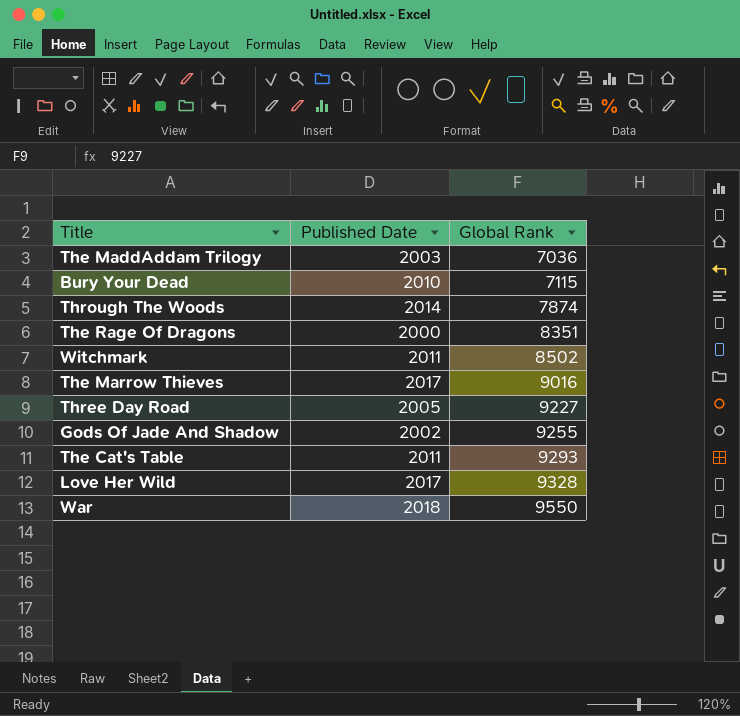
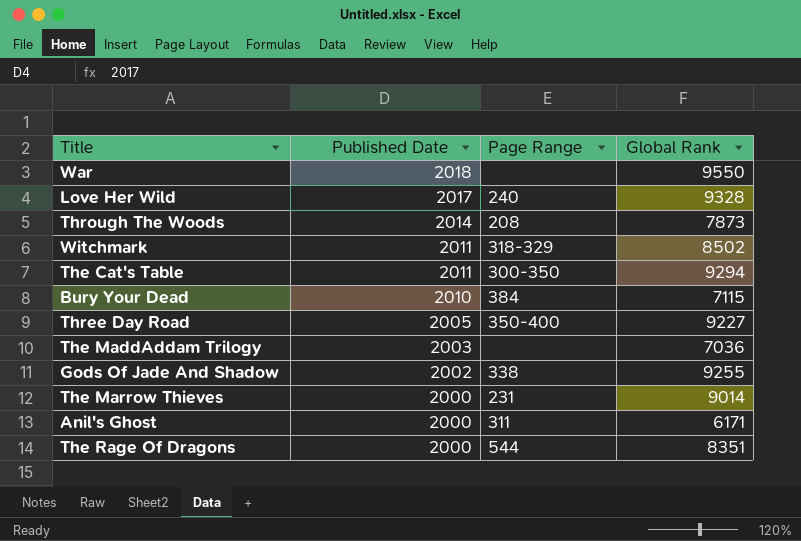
row order: Global Rank ascending -> Published Date descending
column Page Range | position: none -> 3
Through The Woods | Global Rank: 7874 -> 7873
The Cat's Table | Global Rank: 9293 -> 9294
The Marrow Thieves | Published Date: 2017 -> 2000
The Marrow Thieves | Global Rank: 9016 -> 9014
row Anil's Ghost: none -> 2000 | 311 | 6171

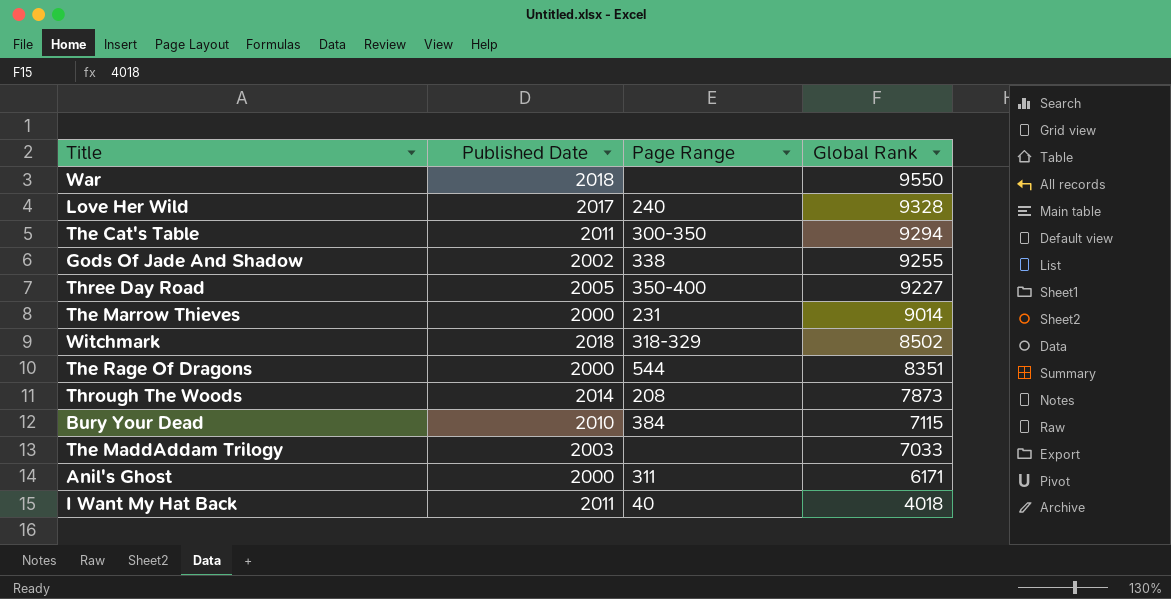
row order: Published Date descending -> Global Rank descending
Witchmark | Published Date: 2011 -> 2018
The MaddAddam Trilogy | Global Rank: 7036 -> 7033
row I Want My Hat Back: none -> 2011 | 40 | 4018

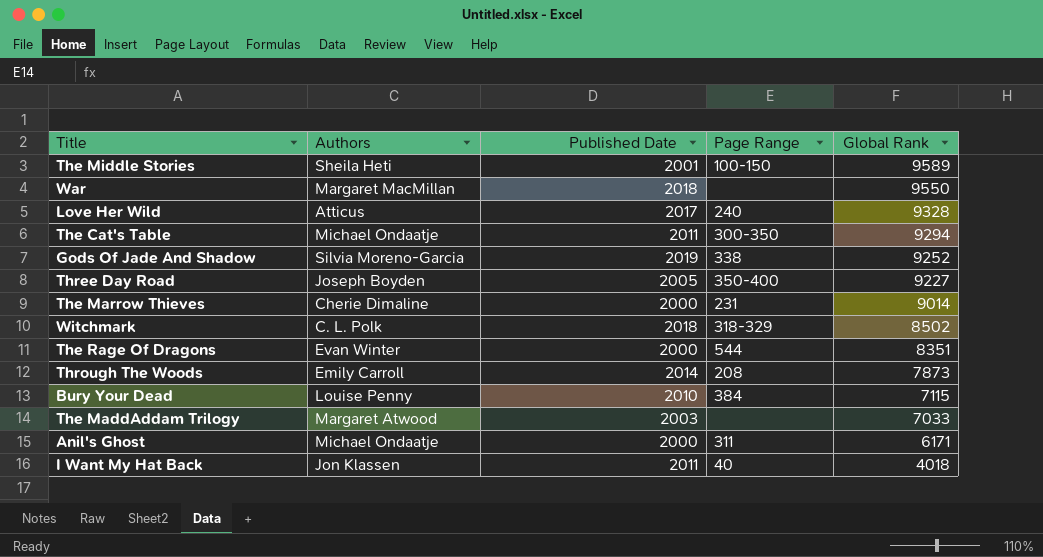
column Authors | position: none -> 2
row The Middle Stories: none -> Sheila Heti | 2001 | 100-150 | 9589
Gods Of Jade And Shadow | Published Date: 2002 -> 2019
Gods Of Jade And Shadow | Global Rank: 9255 -> 9252

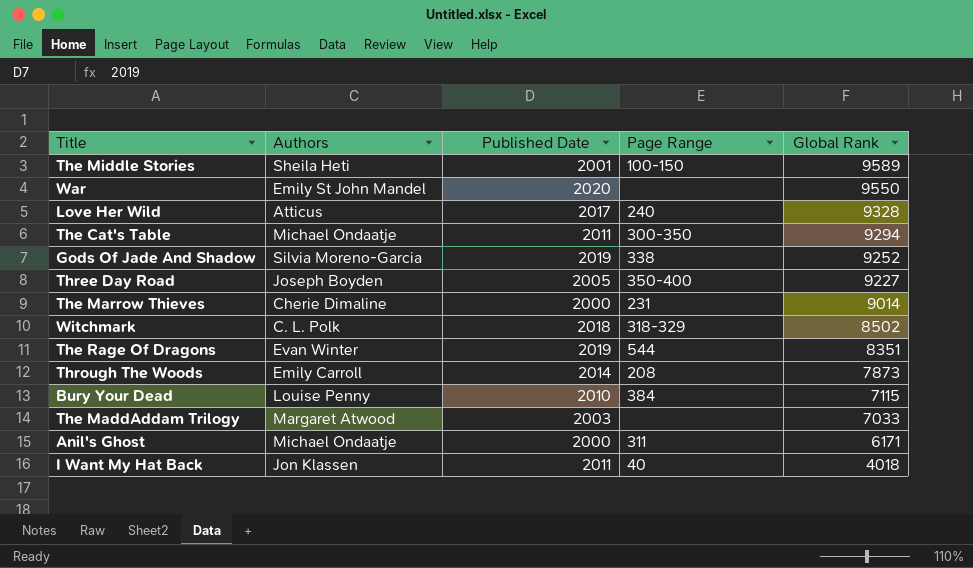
War | Authors: Margaret MacMillan -> Emily St John Mandel
War | Published Date: 2018 -> 2020
The Rage Of Dragons | Published Date: 2000 -> 2019

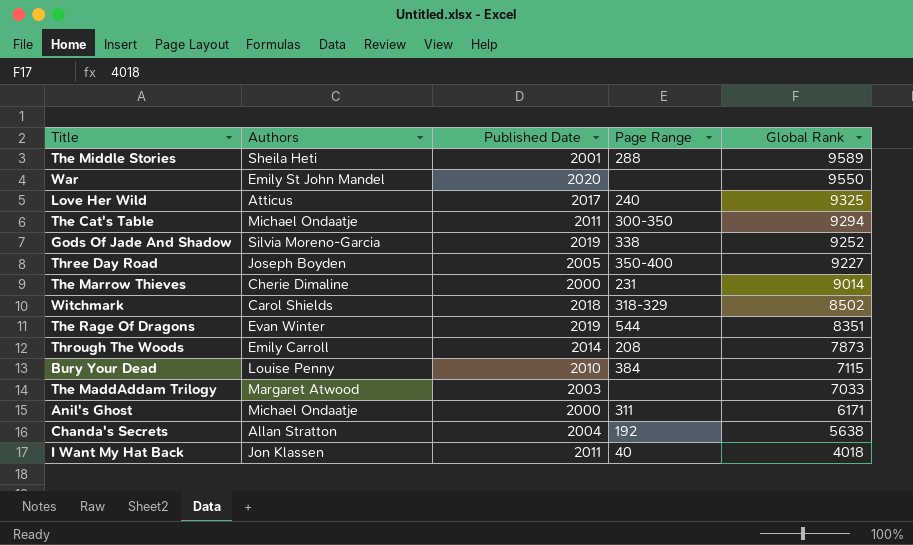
The Middle Stories | Page Range: 100-150 -> 288
Love Her Wild | Global Rank: 9328 -> 9325
Witchmark | Authors: C. L. Polk -> Carol Shields
row Chanda's Secrets: none -> Allan Stratton | 2004 | 192 | 5638

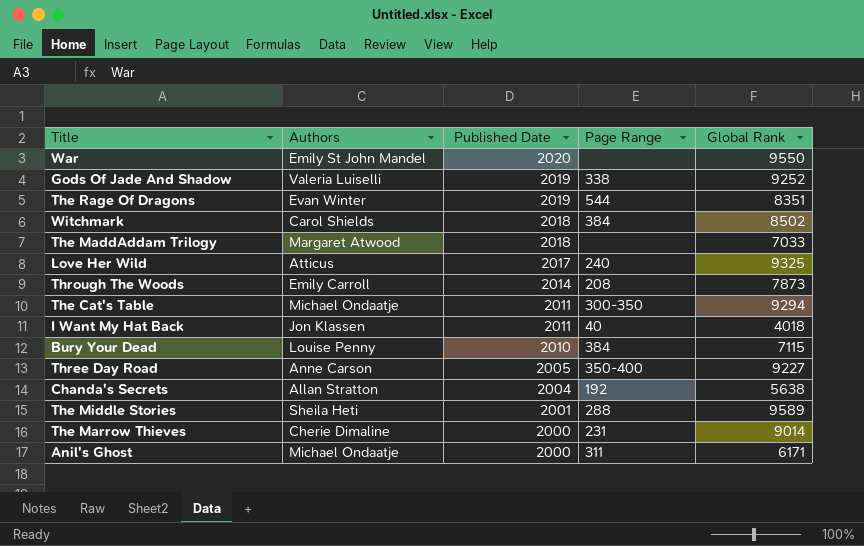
row order: Global Rank descending -> Published Date descending
Gods Of Jade And Shadow | Authors: Silvia Moreno-Garcia -> Valeria Luiselli
Witchmark | Page Range: 318-329 -> 384
The MaddAddam Trilogy | Published Date: 2003 -> 2018
Three Day Road | Authors: Joseph Boyden -> Anne Carson

